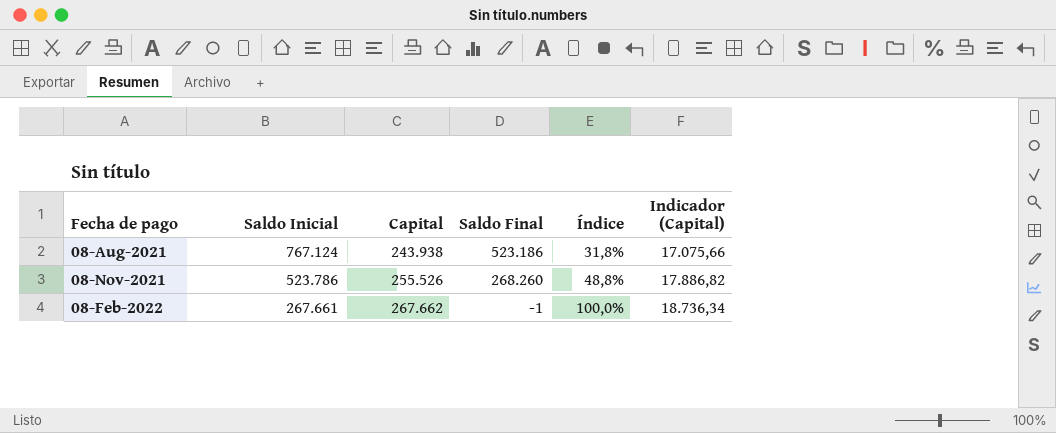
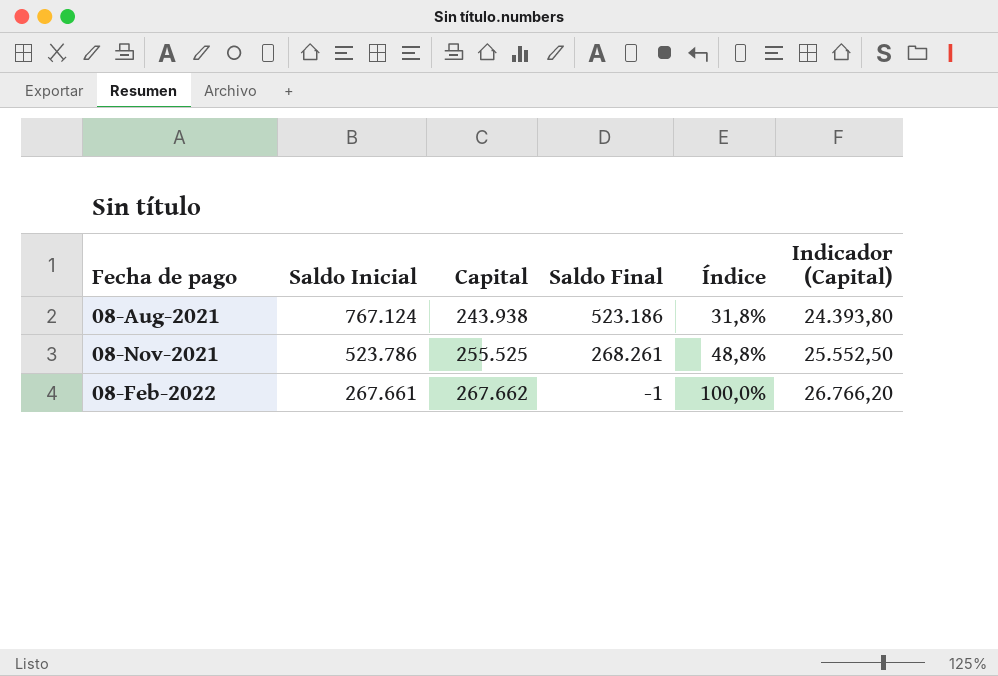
column Indicador (Capital) | formula: [Capital] * 0,07 -> [Capital] * 0,1
08-Nov-2021 | Capital: 255.526 -> 255.525
08-Nov-2021 | Saldo Final: 268.260 -> 268.261

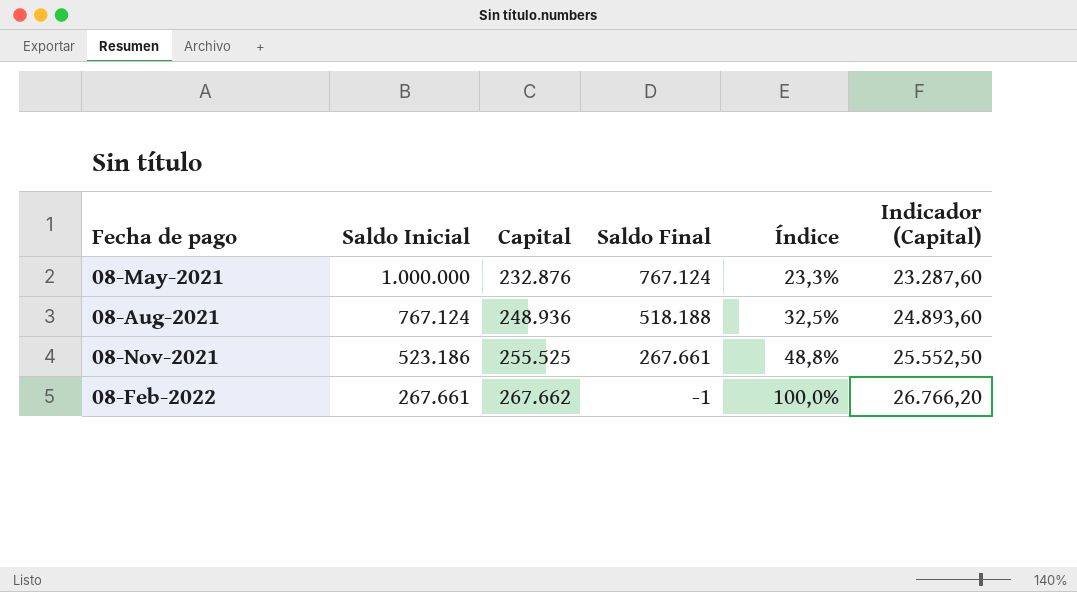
row 08-May-2021: none -> 1.000.000 | 232.876 | 767.124 | 23,3% | 23.287,60
08-Aug-2021 | Capital: 243.938 -> 248.936
08-Aug-2021 | Saldo Final: 523.186 -> 518.188
08-Aug-2021 | Índice: 31,8% -> 32,5%
08-Aug-2021 | Indicador (Capital): 24.393,80 -> 24.893,60
08-Nov-2021 | Saldo Inicial: 523.786 -> 523.186
08-Nov-2021 | Saldo Final: 268.261 -> 267.661

